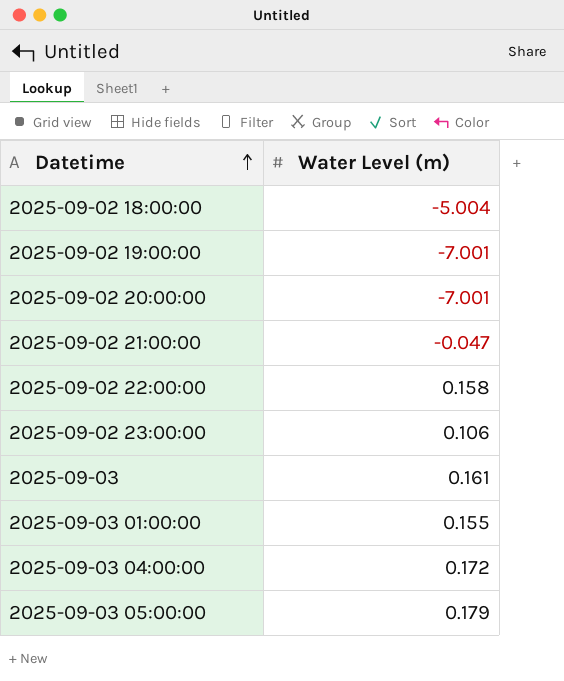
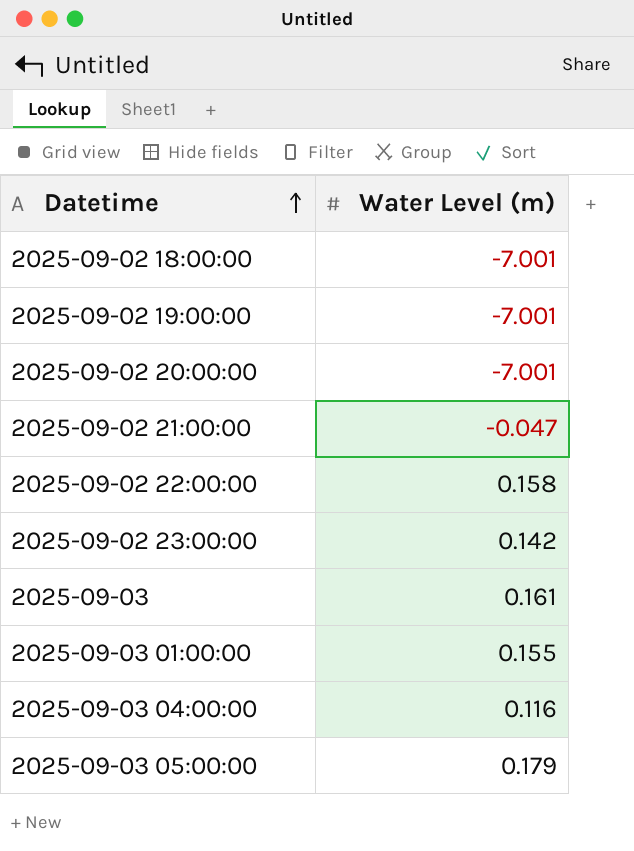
2025-09-02 18:00:00 | Water Level (m): -5.004 -> -7.001
2025-09-02 23:00:00 | Water Level (m): 0.106 -> 0.142
2025-09-03 04:00:00 | Water Level (m): 0.172 -> 0.116

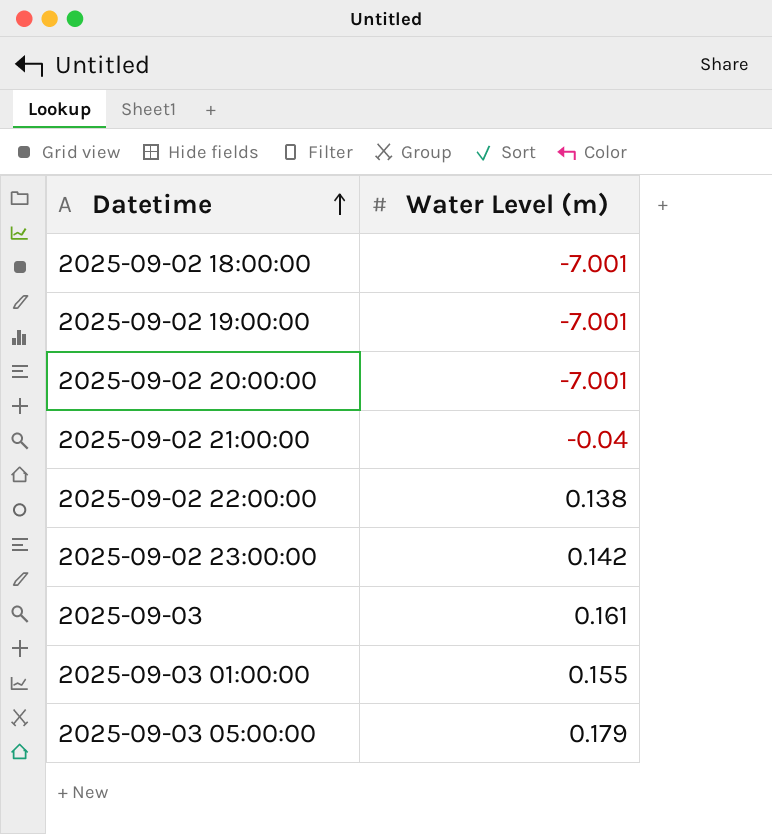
row 2025-09-03 04:00:00: 0.116 -> none
2025-09-02 21:00:00 | Water Level (m): -0.047 -> -0.04
2025-09-02 22:00:00 | Water Level (m): 0.158 -> 0.138

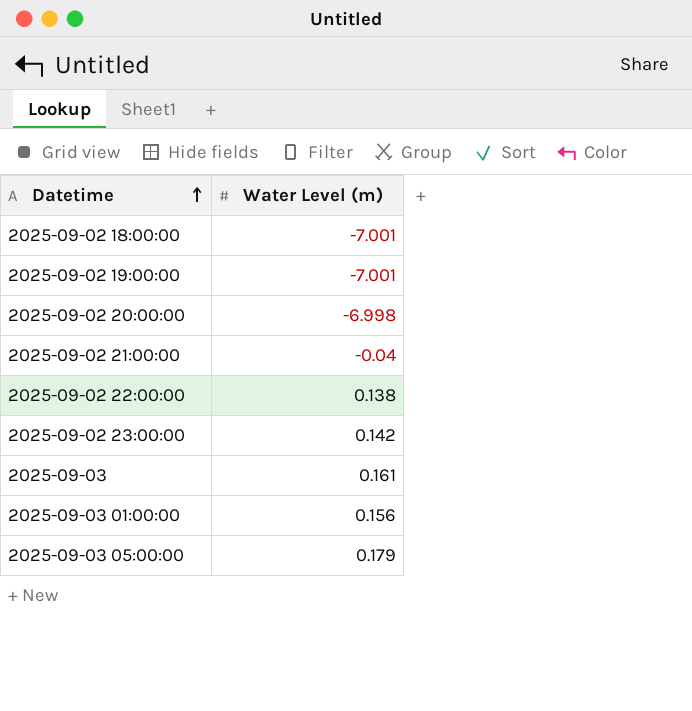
2025-09-02 20:00:00 | Water Level (m): -7.001 -> -6.998
2025-09-03 01:00:00 | Water Level (m): 0.155 -> 0.156

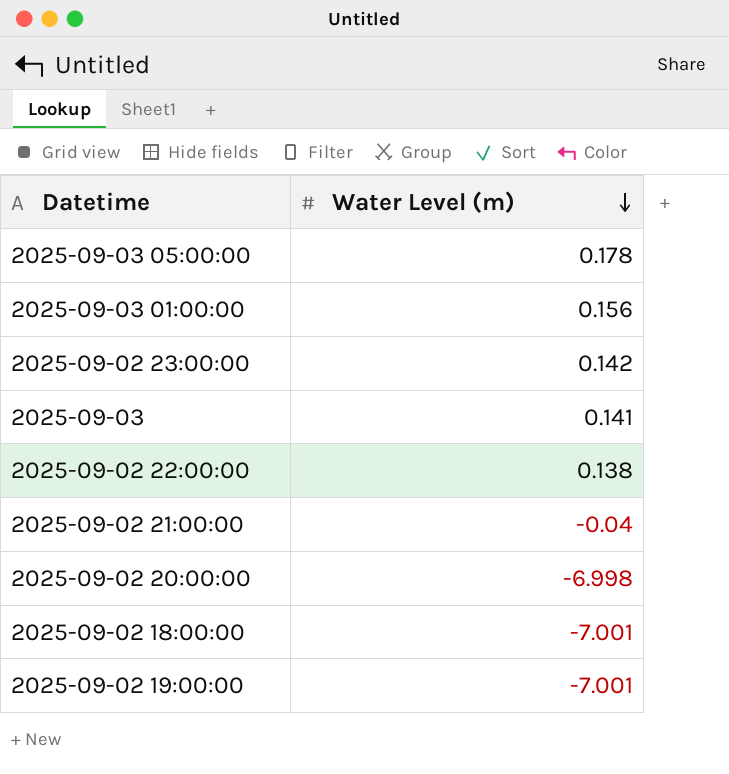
row order: Datetime ascending -> Water Level (m) descending
2025-09-03 05:00:00 | Water Level (m): 0.179 -> 0.178
2025-09-03 | Water Level (m): 0.161 -> 0.141

